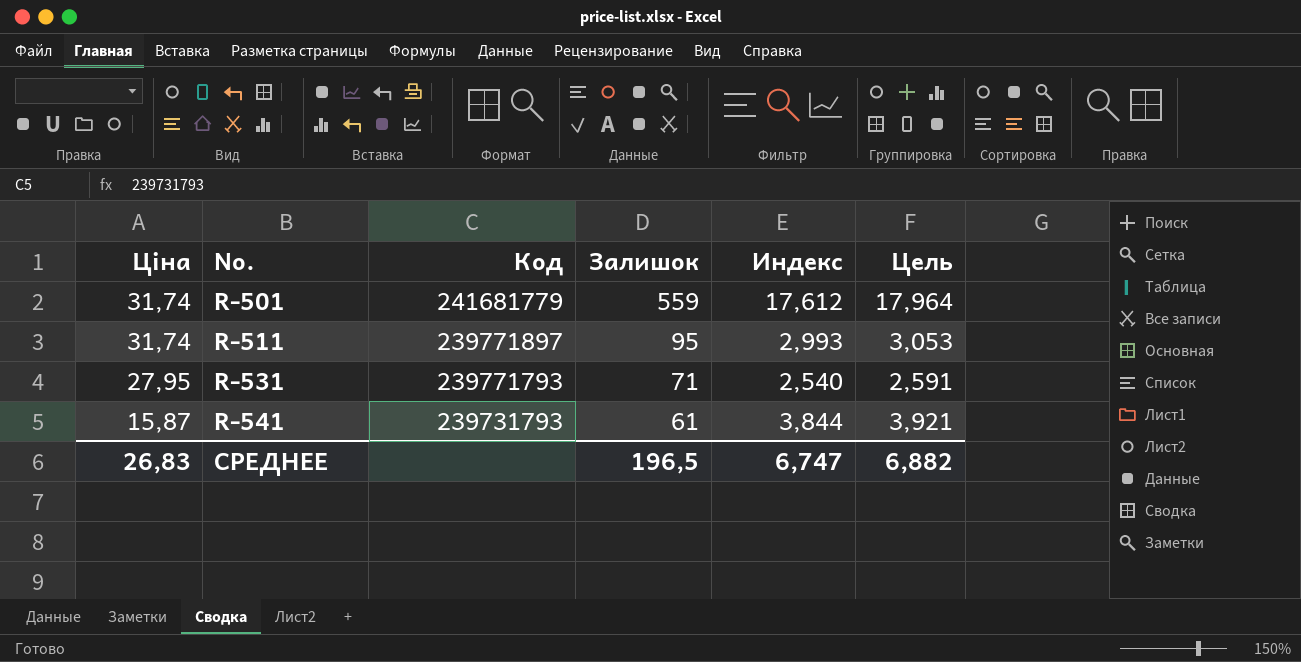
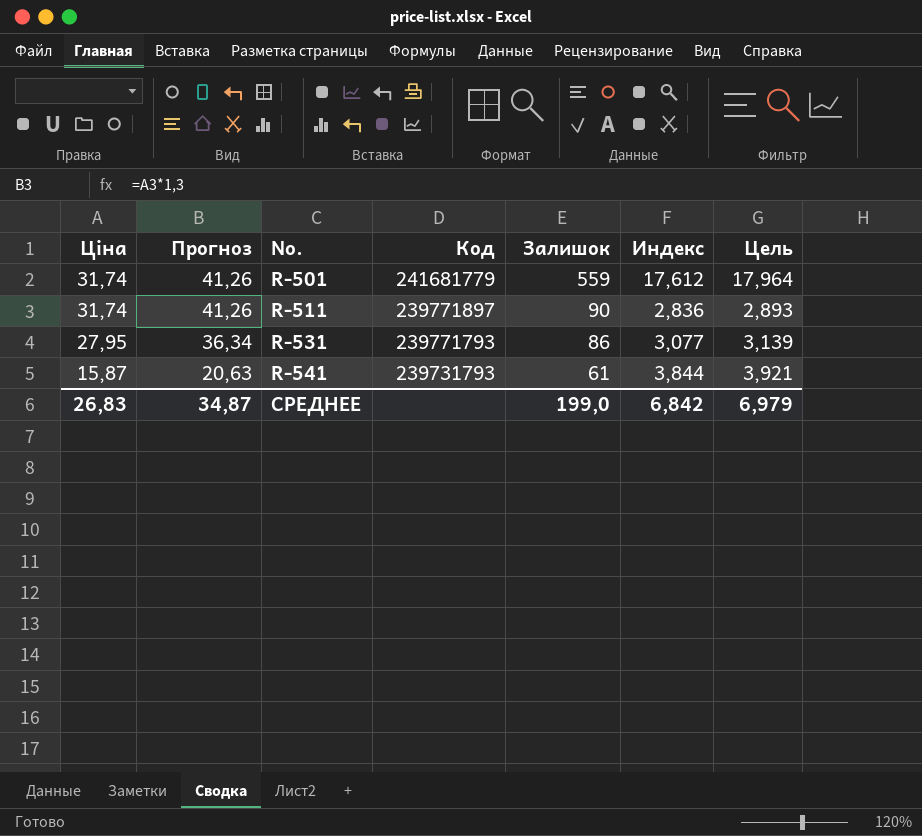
column Прогноз | formula: none -> [Ціна] * 1,3
R-511 | Залишок: 95 -> 90
R-511 | Индекс: 2,993 -> 2,836
R-511 | Цель: 3,053 -> 2,893
R-531 | Залишок: 71 -> 86
R-531 | Индекс: 2,540 -> 3,077
R-531 | Цель: 2,591 -> 3,139
СРЕДНЕЕ | Залишок: 196,5 -> 199,0
СРЕДНЕЕ | Индекс: 6,747 -> 6,842
СРЕДНЕЕ | Цель: 6,882 -> 6,979

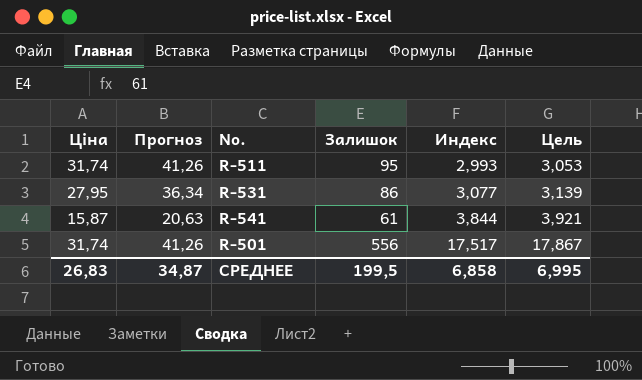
row order: Ціна descending -> Индекс ascending
column Код | position: 4 -> none
R-511 | Залишок: 90 -> 95
R-511 | Индекс: 2,836 -> 2,993
R-511 | Цель: 2,893 -> 3,053
R-501 | Залишок: 559 -> 556
R-501 | Индекс: 17,612 -> 17,517
R-501 | Цель: 17,964 -> 17,867
СРЕДНЕЕ | Залишок: 199,0 -> 199,5
СРЕДНЕЕ | Индекс: 6,842 -> 6,858
СРЕДНЕЕ | Цель: 6,979 -> 6,995

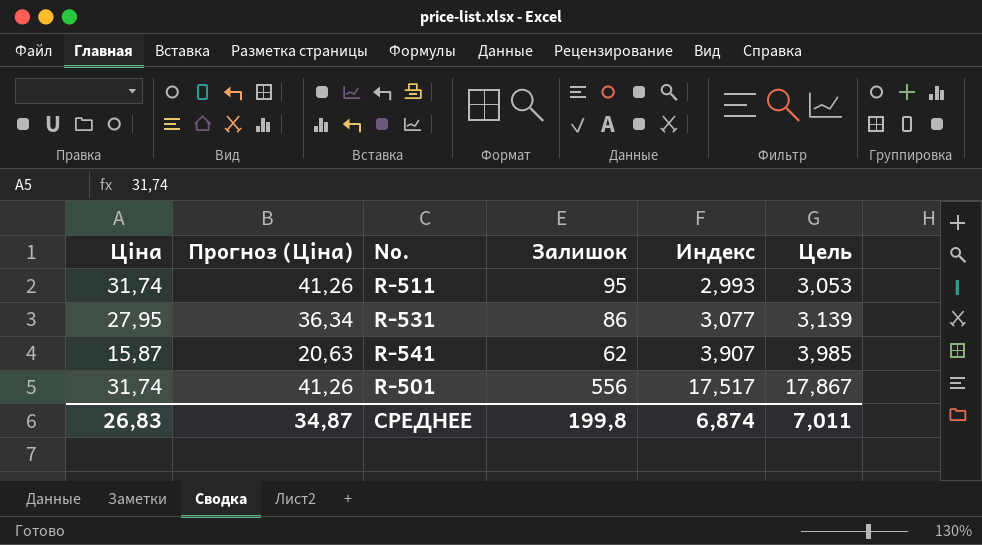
column name: Прогноз -> Прогноз (Ціна)
R-541 | Залишок: 61 -> 62
R-541 | Индекс: 3,844 -> 3,907
R-541 | Цель: 3,921 -> 3,985
СРЕДНЕЕ | Залишок: 199,5 -> 199,8
СРЕДНЕЕ | Индекс: 6,858 -> 6,874
СРЕДНЕЕ | Цель: 6,995 -> 7,011

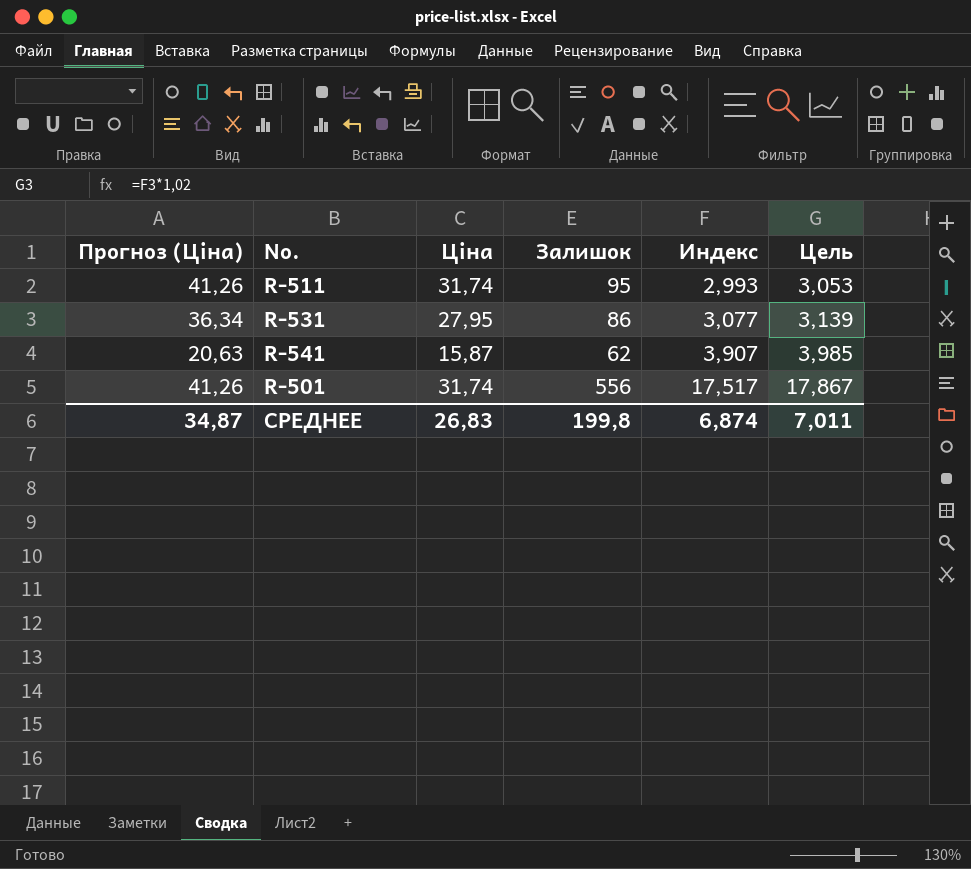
column Ціна | position: 1 -> 3

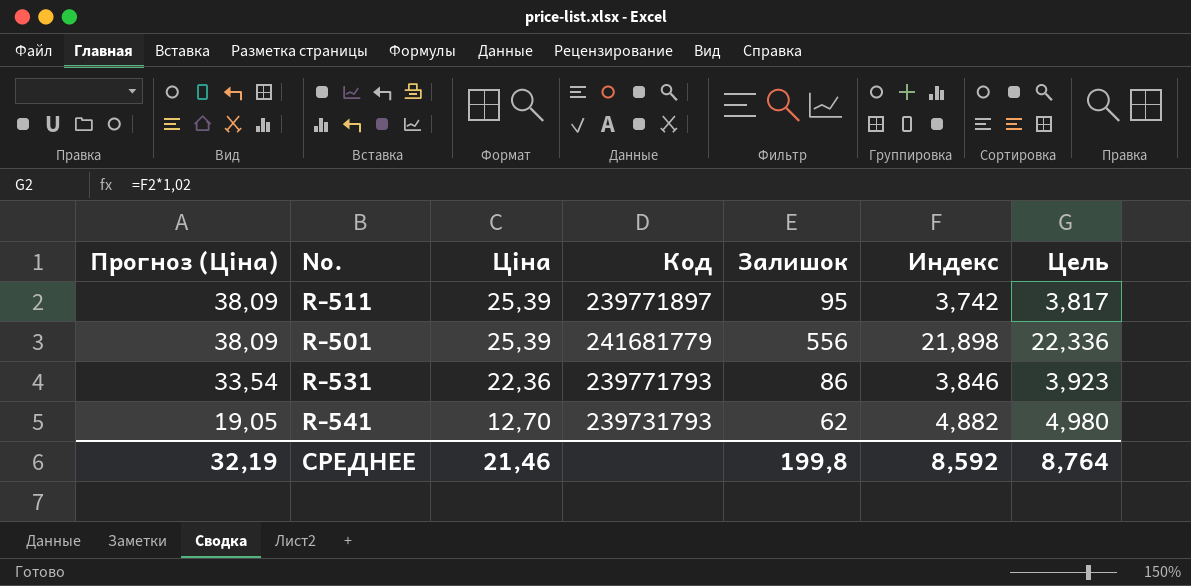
row order: Индекс ascending -> Прогноз (Ціна) descending
column Прогноз (Ціна) | formula: [Ціна] * 1,3 -> [Ціна] * 1,5
column Код | position: none -> 4
R-511 | Ціна: 31,74 -> 25,39
R-511 | Индекс: 2,993 -> 3,742
R-511 | Цель: 3,053 -> 3,817
R-501 | Ціна: 31,74 -> 25,39
R-501 | Индекс: 17,517 -> 21,898
R-501 | Цель: 17,867 -> 22,336
R-531 | Ціна: 27,95 -> 22,36
R-531 | Индекс: 3,077 -> 3,846
R-531 | Цель: 3,139 -> 3,923
R-541 | Ціна: 15,87 -> 12,70
R-541 | Индекс: 3,907 -> 4,882
R-541 | Цель: 3,985 -> 4,980
СРЕДНЕЕ | Прогноз (Ціна): 34,87 -> 32,19
СРЕДНЕЕ | Ціна: 26,83 -> 21,46
СРЕДНЕЕ | Индекс: 6,874 -> 8,592
СРЕДНЕЕ | Цель: 7,011 -> 8,764

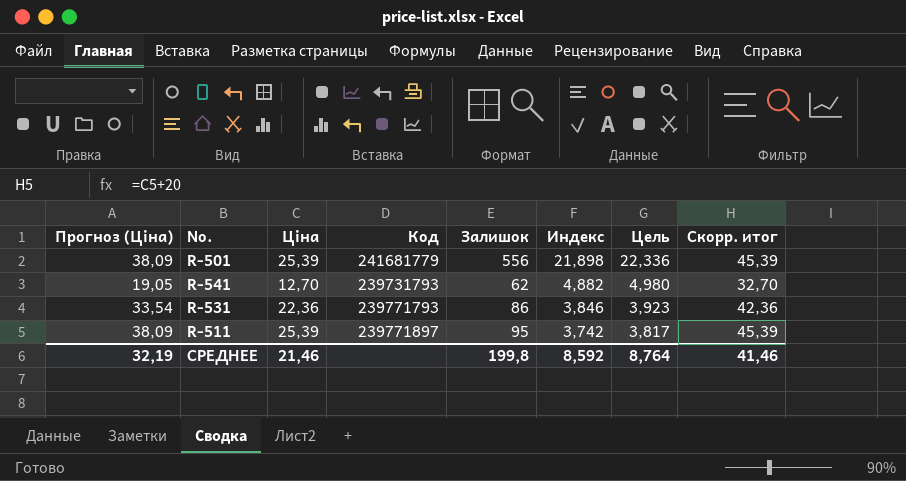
row order: Прогноз (Ціна) descending -> Индекс descending
column Скорр. итог | formula: none -> [Ціна] + 20

